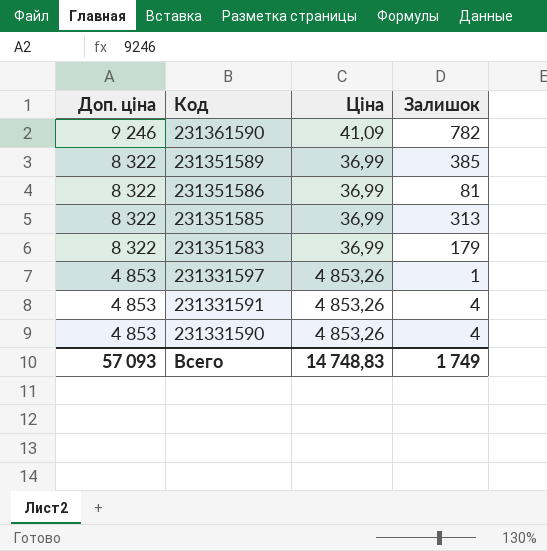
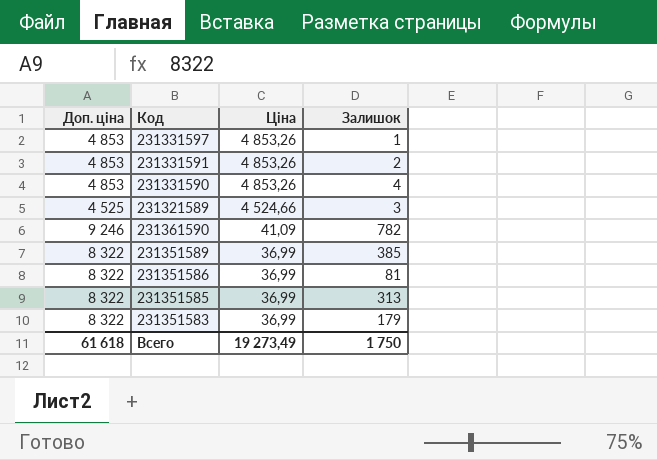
row order: Доп. ціна descending -> Ціна descending
231331591 | Залишок: 4 -> 2
row 231321589: none -> 4 525 | 4 524,66 | 3
Всего | Доп. ціна: 57 093 -> 61 618
Всего | Ціна: 14 748,83 -> 19 273,49
Всего | Залишок: 1 749 -> 1 750

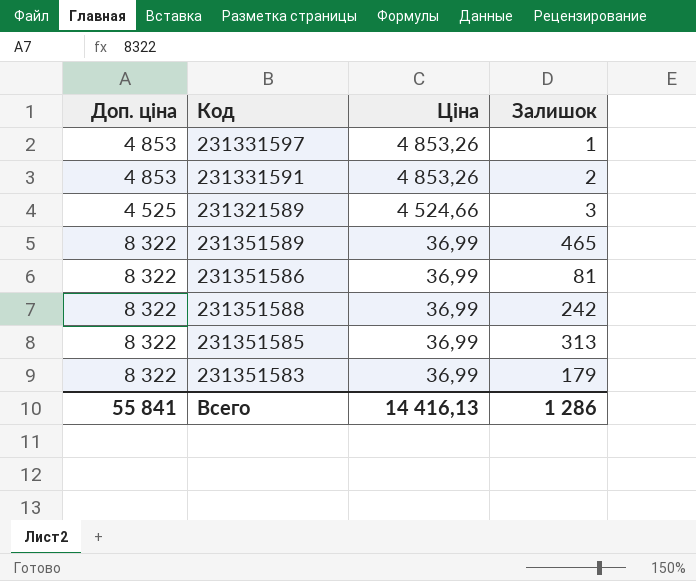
row 231331590: 4 853 | 4 853,26 | 4 -> none
row 231361590: 9 246 | 41,09 | 782 -> none
231351589 | Залишок: 385 -> 465
row 231351588: none -> 8 322 | 36,99 | 242
Всего | Доп. ціна: 61 618 -> 55 841
Всего | Ціна: 19 273,49 -> 14 416,13
Всего | Залишок: 1 750 -> 1 286

